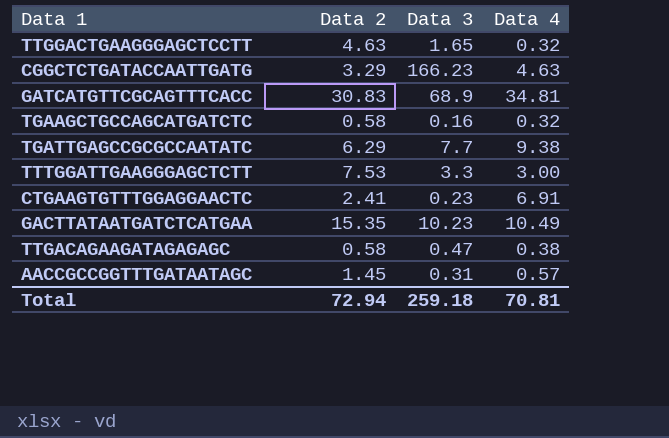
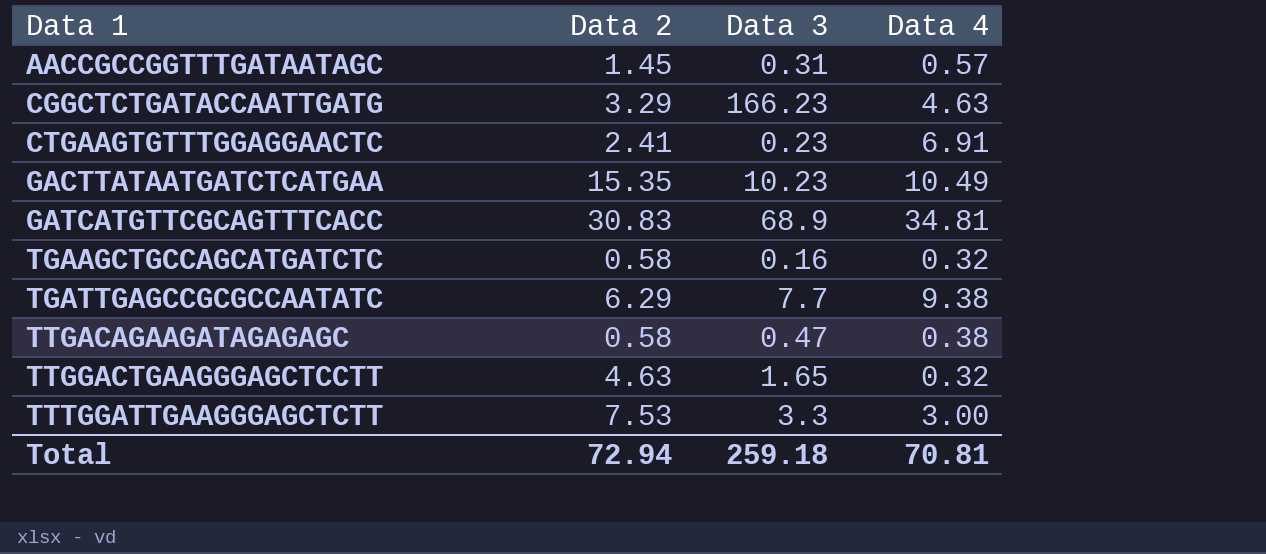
row order: none -> Data 1 ascending

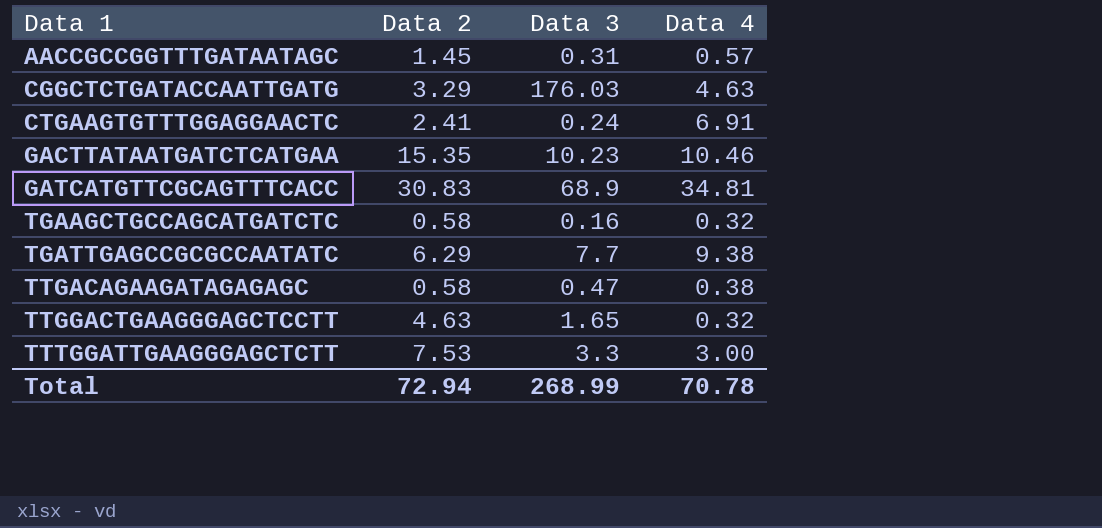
CGGCTCTGATACCAATTGATG | Data 3: 166.23 -> 176.03
CTGAAGTGTTTGGAGGAACTC | Data 3: 0.23 -> 0.24
GACTTATAATGATCTCATGAA | Data 4: 10.49 -> 10.46
Total | Data 3: 259.18 -> 268.99
Total | Data 4: 70.81 -> 70.78

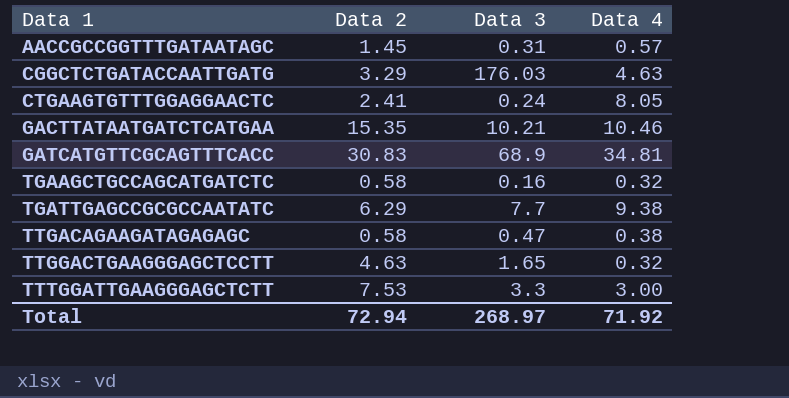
CTGAAGTGTTTGGAGGAACTC | Data 4: 6.91 -> 8.05
GACTTATAATGATCTCATGAA | Data 3: 10.23 -> 10.21
Total | Data 3: 268.99 -> 268.97
Total | Data 4: 70.78 -> 71.92

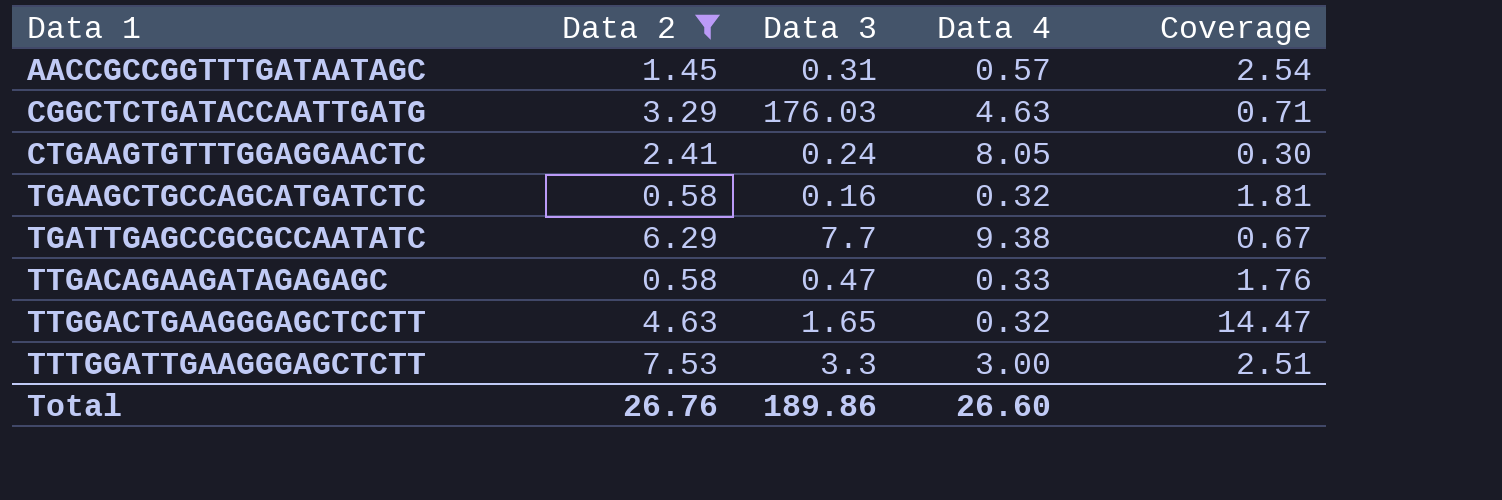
filter: none -> Data 2 <= 7.53
column Coverage | formula: none -> [Data 2] / [Data 4]
TTGACAGAAGATAGAGAGC | Data 4: 0.38 -> 0.33
Total | Data 2: 72.94 -> 26.76
Total | Data 3: 268.97 -> 189.86
Total | Data 4: 71.92 -> 26.60

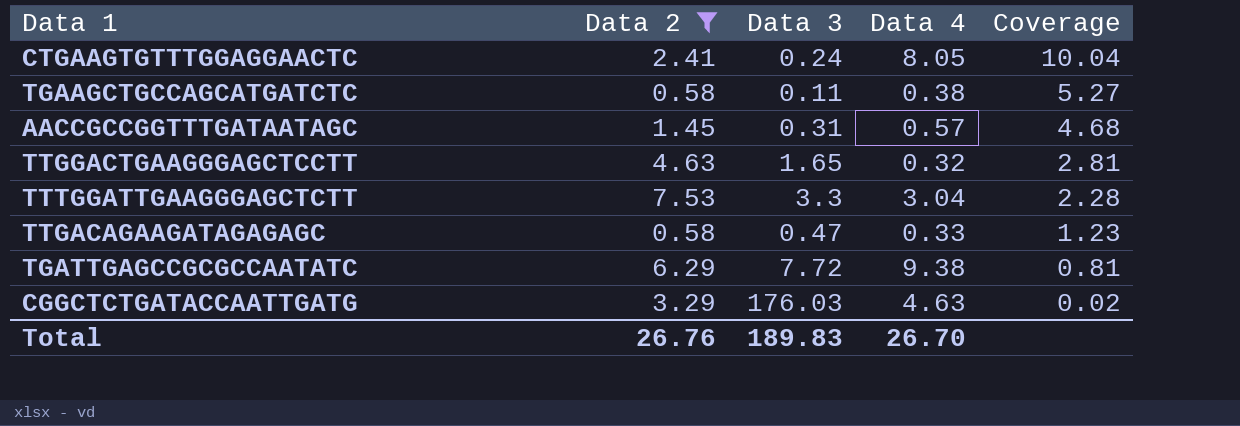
row order: Data 1 ascending -> Coverage descending
column Coverage | formula: [Data 2] / [Data 4] -> [Data 2] / [Data 3]
TGAAGCTGCCAGCATGATCTC | Data 3: 0.16 -> 0.11
TGAAGCTGCCAGCATGATCTC | Data 4: 0.32 -> 0.38
TTTGGATTGAAGGGAGCTCTT | Data 4: 3.00 -> 3.04
TGATTGAGCCGCGCCAATATC | Data 3: 7.7 -> 7.72
Total | Data 3: 189.86 -> 189.83
Total | Data 4: 26.60 -> 26.70

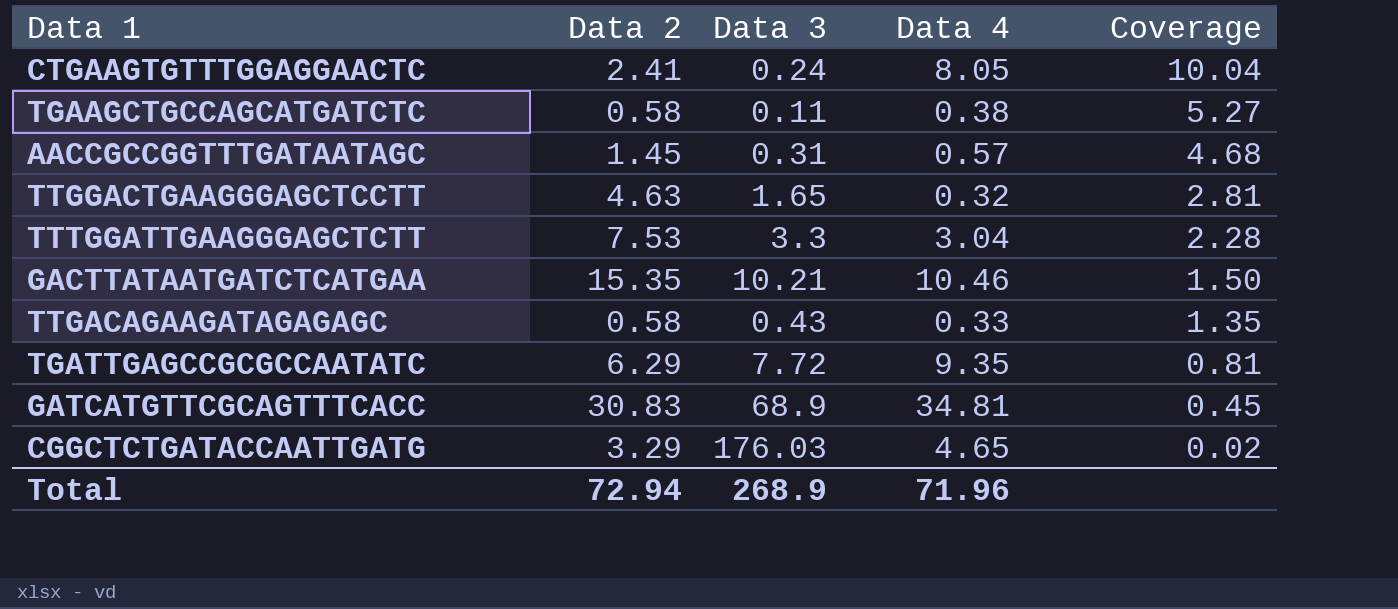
filter: Data 2 <= 7.53 -> none
TTGACAGAAGATAGAGAGC | Data 3: 0.47 -> 0.43
TTGACAGAAGATAGAGAGC | Coverage: 1.23 -> 1.35
TGATTGAGCCGCGCCAATATC | Data 4: 9.38 -> 9.35
CGGCTCTGATACCAATTGATG | Data 4: 4.63 -> 4.65
Total | Data 2: 26.76 -> 72.94
Total | Data 3: 189.83 -> 268.9
Total | Data 4: 26.70 -> 71.96

